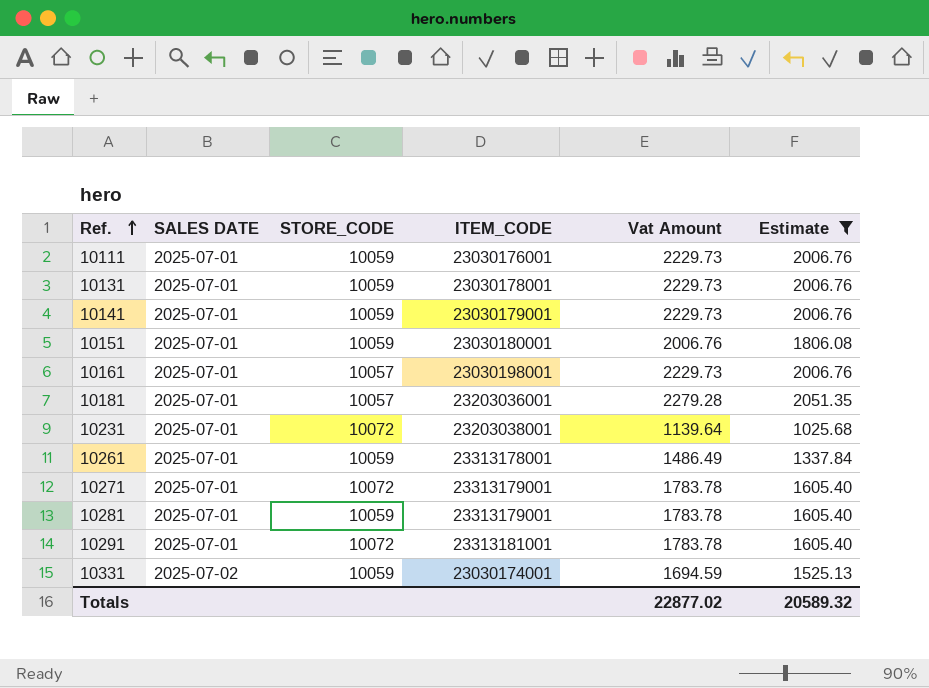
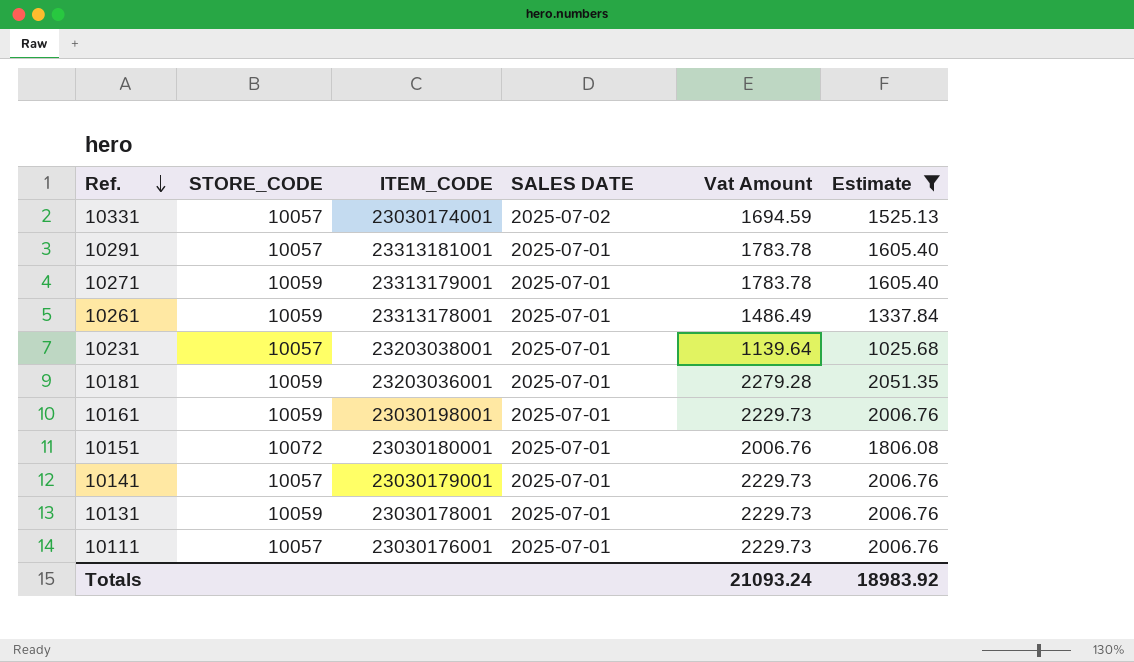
row order: Ref. ascending -> Ref. descending
column SALES DATE | position: 2 -> 4
row 10281: 2025-07-01 | 10059 | 23313179001 | 1783.78 | 1605.40 -> none
10331 | STORE_CODE: 10059 -> 10057
10291 | STORE_CODE: 10072 -> 10057
10271 | STORE_CODE: 10072 -> 10059
10231 | STORE_CODE: 10072 -> 10057
10181 | STORE_CODE: 10057 -> 10059
10161 | STORE_CODE: 10057 -> 10059
10151 | STORE_CODE: 10059 -> 10072
10141 | STORE_CODE: 10059 -> 10057
10111 | STORE_CODE: 10059 -> 10057
Totals | Vat Amount: 22877.02 -> 21093.24
Totals | Estimate: 20589.32 -> 18983.92

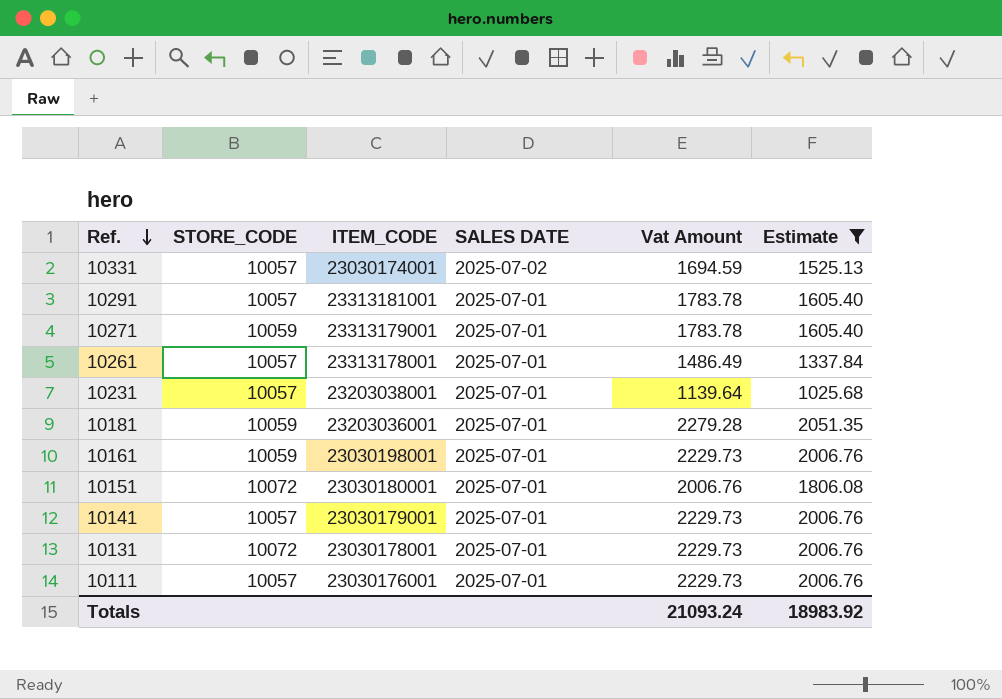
10261 | STORE_CODE: 10059 -> 10057
10131 | STORE_CODE: 10059 -> 10072

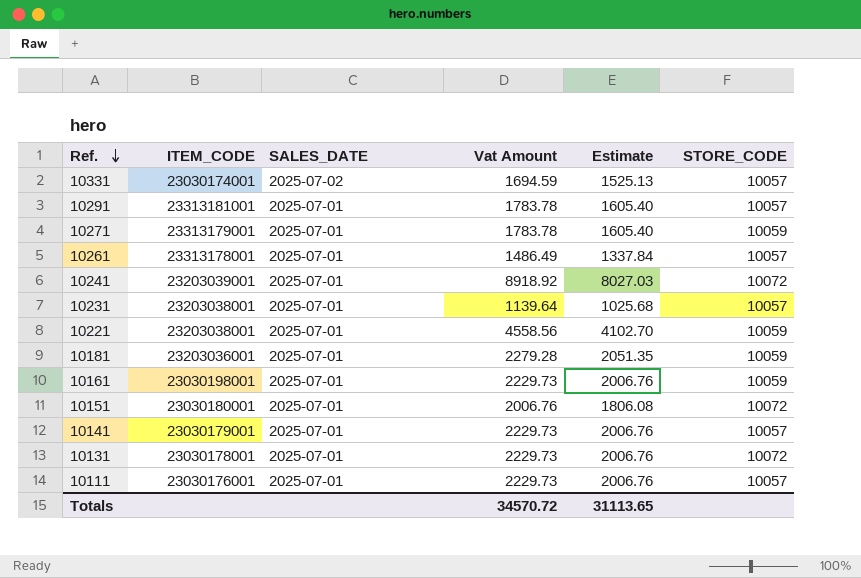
filter: Estimate <= 2051.35 -> none
column name: SALES DATE -> SALES_DATE
column STORE_CODE | position: 2 -> 6
Totals | Vat Amount: 21093.24 -> 34570.72
Totals | Estimate: 18983.92 -> 31113.65

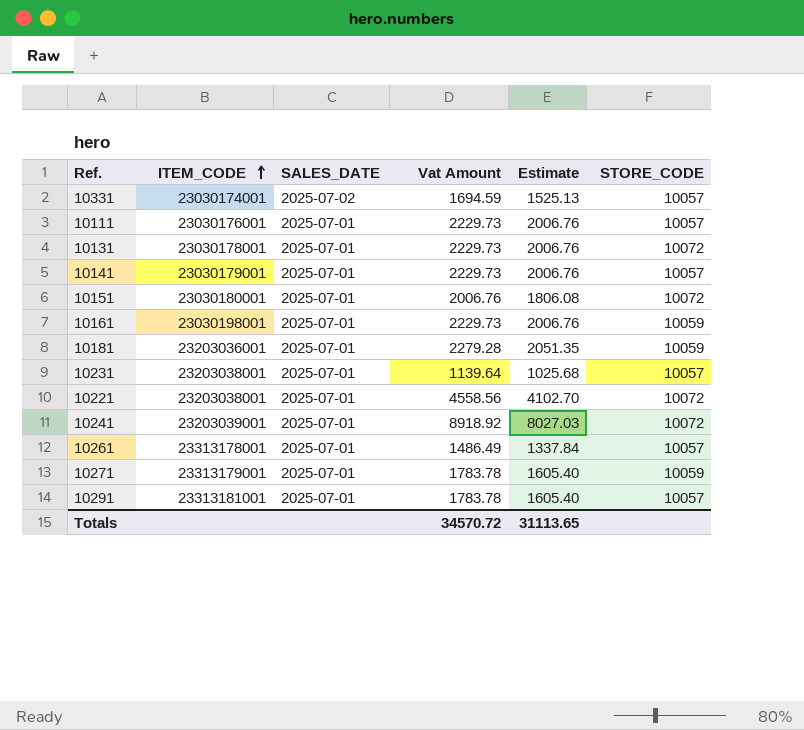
row order: Ref. descending -> ITEM_CODE ascending
10221 | STORE_CODE: 10059 -> 10072

